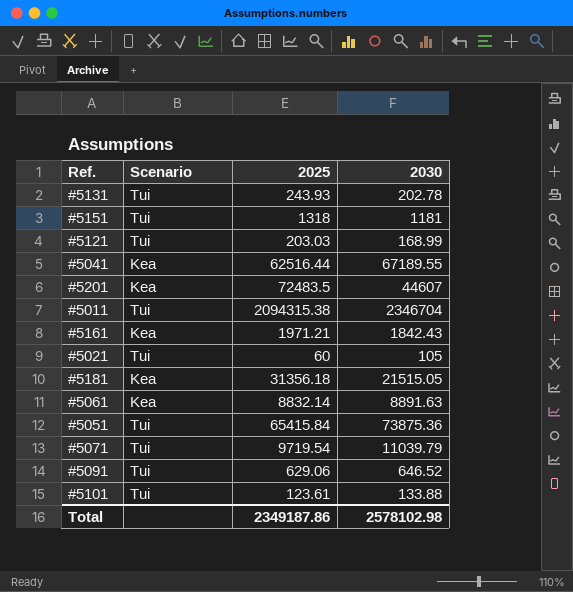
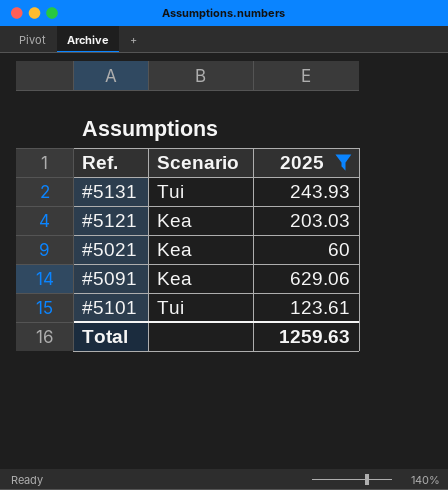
filter: none -> 2025 <= 629.06
column 2030 | position: 4 -> none
#5121 | Scenario: Tui -> Kea
#5021 | Scenario: Tui -> Kea
#5091 | Scenario: Tui -> Kea
Total | 2025: 2349187.86 -> 1259.63

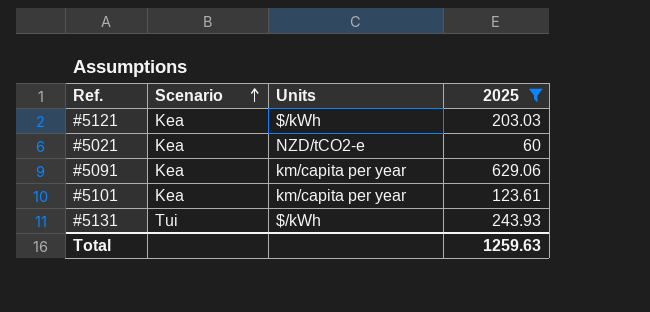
row order: none -> Scenario ascending
column Units | position: none -> 3
#5101 | Scenario: Tui -> Kea

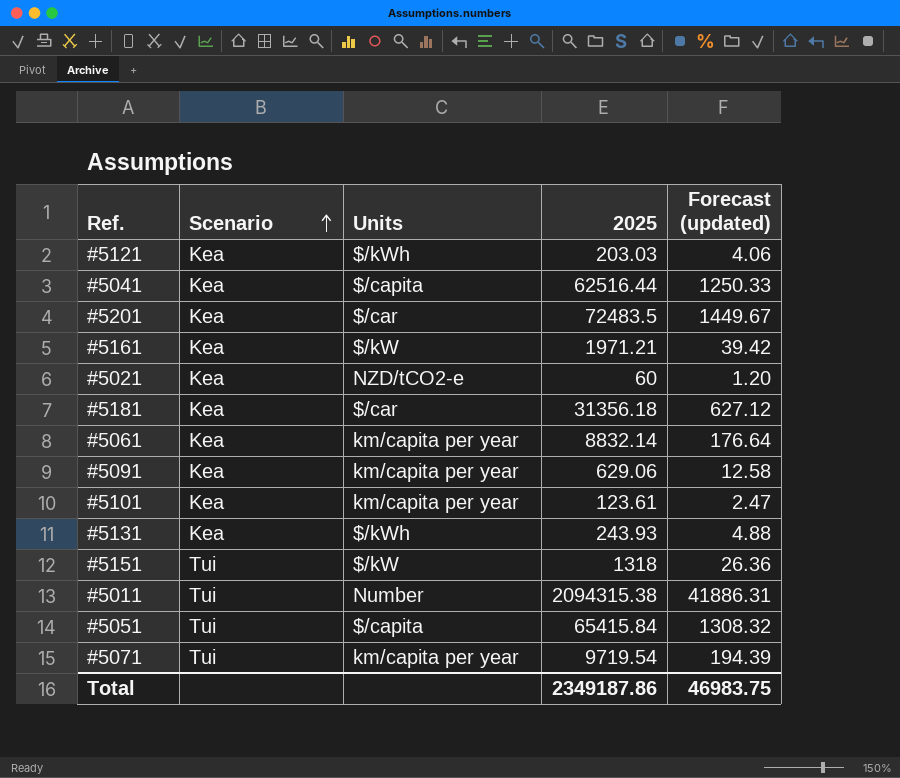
filter: 2025 <= 629.06 -> none
column Forecast (updated) | formula: none -> [2025] * 0.02
#5131 | Scenario: Tui -> Kea
Total | 2025: 1259.63 -> 2349187.86

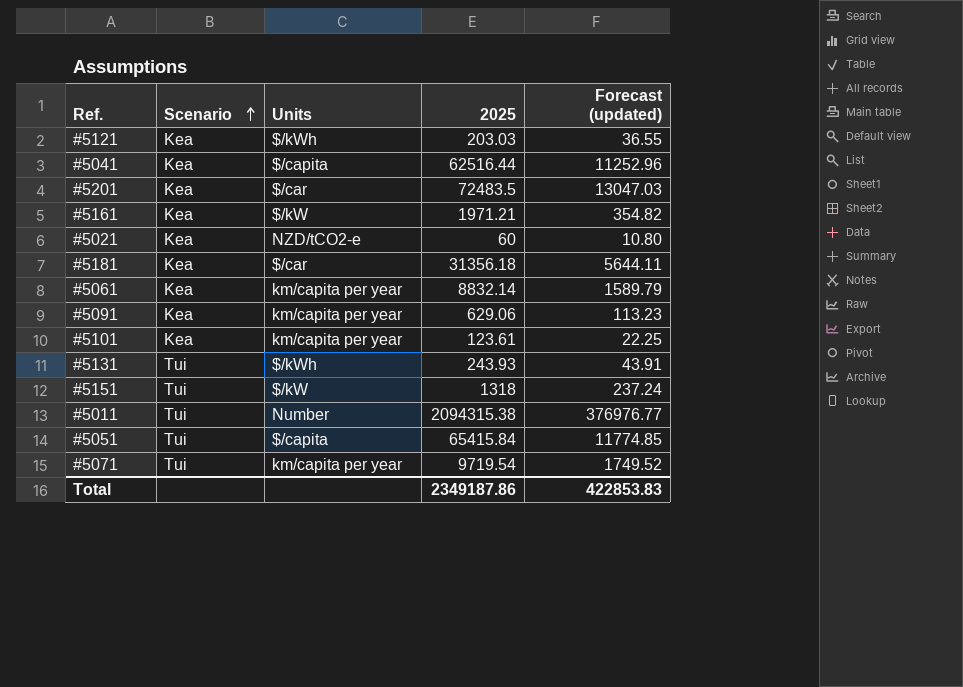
column Forecast (updated) | formula: [2025] * 0.02 -> [2025] * 0.18
#5131 | Scenario: Kea -> Tui
Total | Forecast (updated): 46983.75 -> 422853.83

